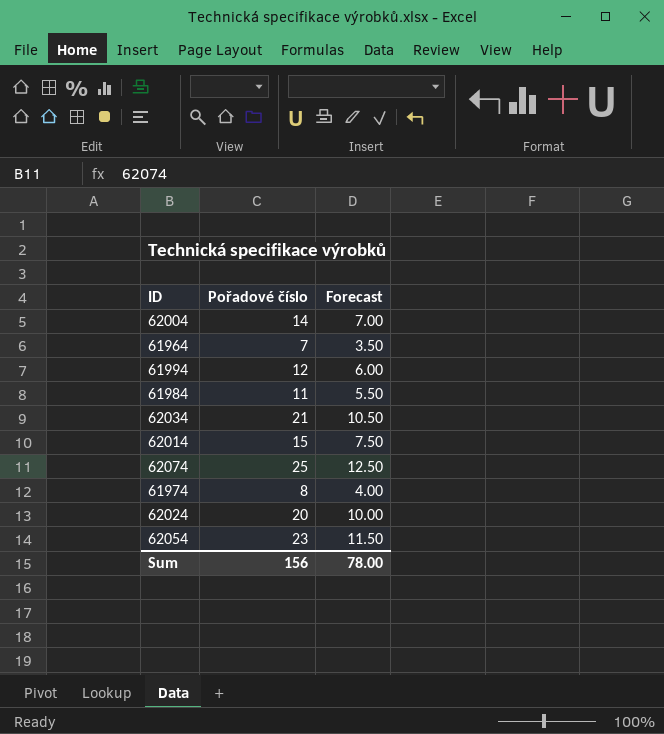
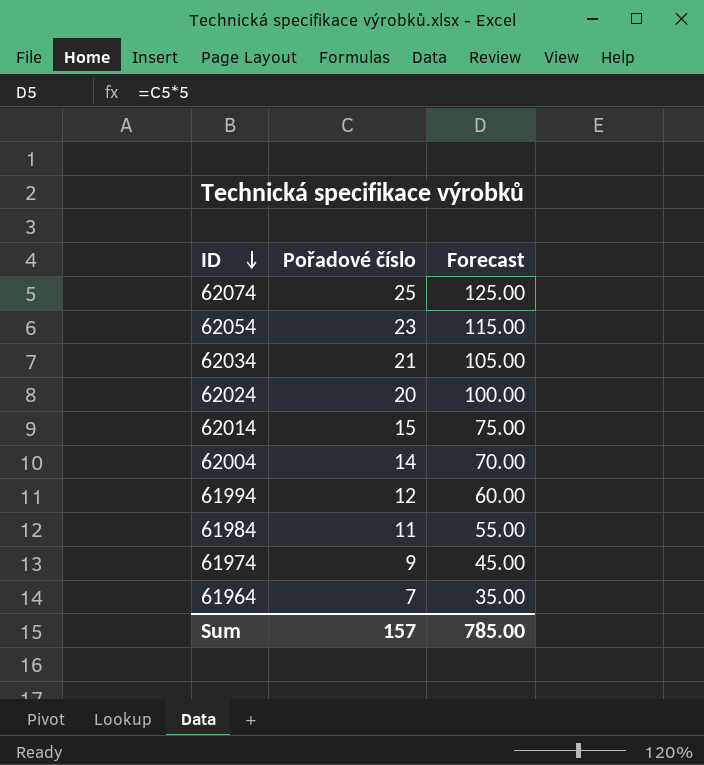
row order: none -> ID descending
column Forecast | formula: [Pořadové číslo] * 0.5 -> [Pořadové číslo] * 5
61974 | Pořadové číslo: 8 -> 9
Sum | Pořadové číslo: 156 -> 157
Sum | Forecast: 78.00 -> 785.00

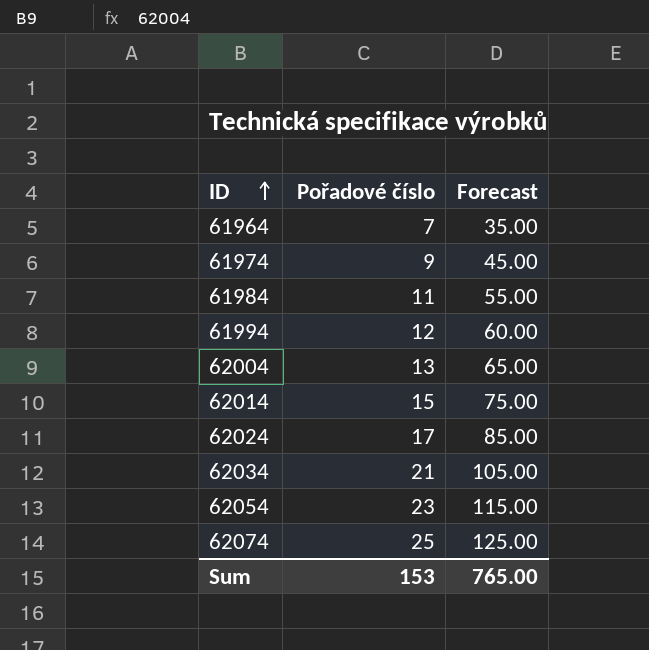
row order: ID descending -> ID ascending
62004 | Pořadové číslo: 14 -> 13
62004 | Forecast: 70.00 -> 65.00
62024 | Pořadové číslo: 20 -> 17
62024 | Forecast: 100.00 -> 85.00
Sum | Pořadové číslo: 157 -> 153
Sum | Forecast: 785.00 -> 765.00

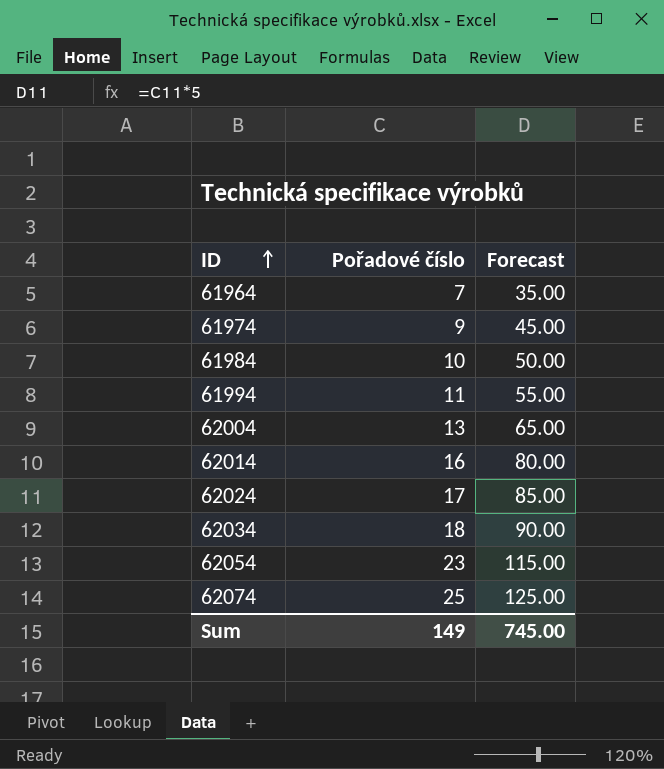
61984 | Pořadové číslo: 11 -> 10
61984 | Forecast: 55.00 -> 50.00
61994 | Pořadové číslo: 12 -> 11
61994 | Forecast: 60.00 -> 55.00
62014 | Pořadové číslo: 15 -> 16
62014 | Forecast: 75.00 -> 80.00
62034 | Pořadové číslo: 21 -> 18
62034 | Forecast: 105.00 -> 90.00
Sum | Pořadové číslo: 153 -> 149
Sum | Forecast: 765.00 -> 745.00

